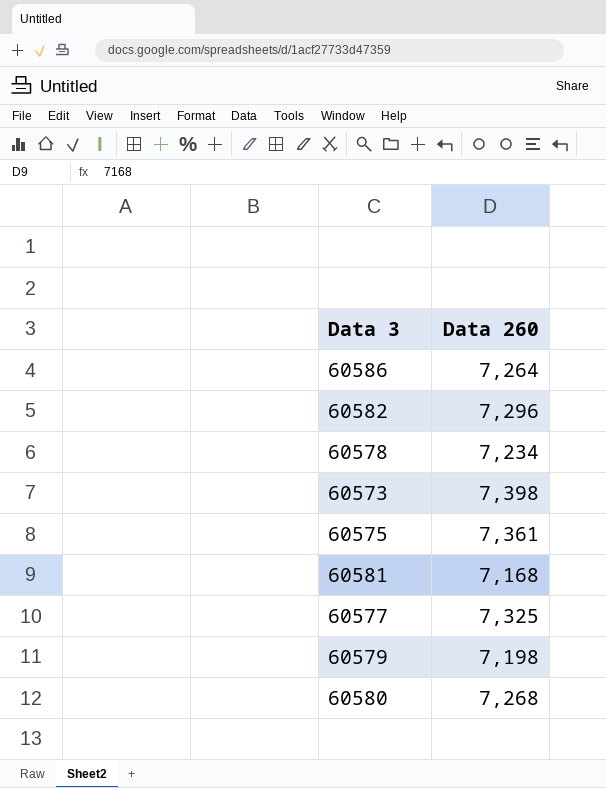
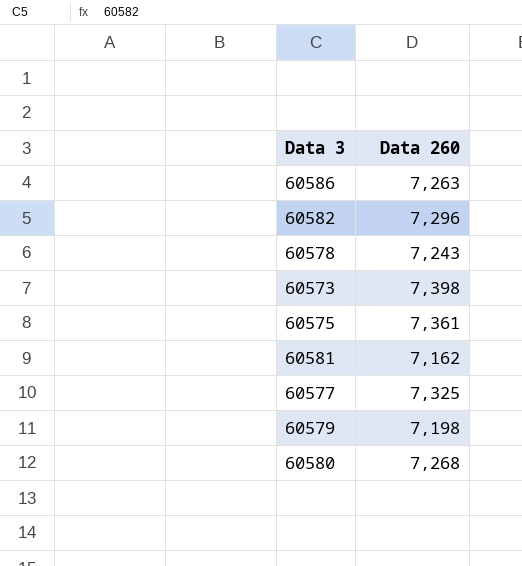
60586 | Data 260: 7,264 -> 7,263
60578 | Data 260: 7,234 -> 7,243
60581 | Data 260: 7,168 -> 7,162

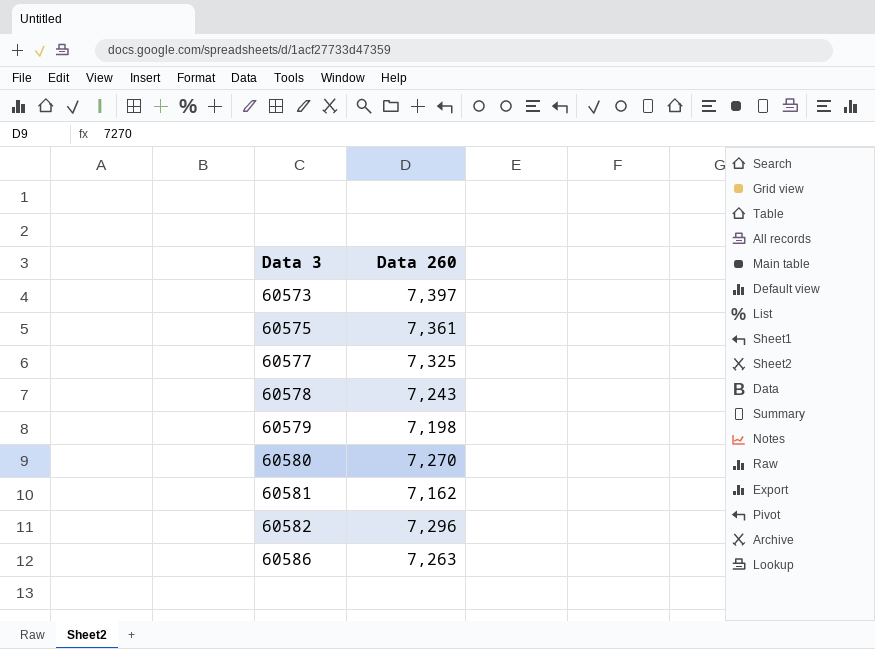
row order: none -> Data 3 ascending
60573 | Data 260: 7,398 -> 7,397
60580 | Data 260: 7,268 -> 7,270

